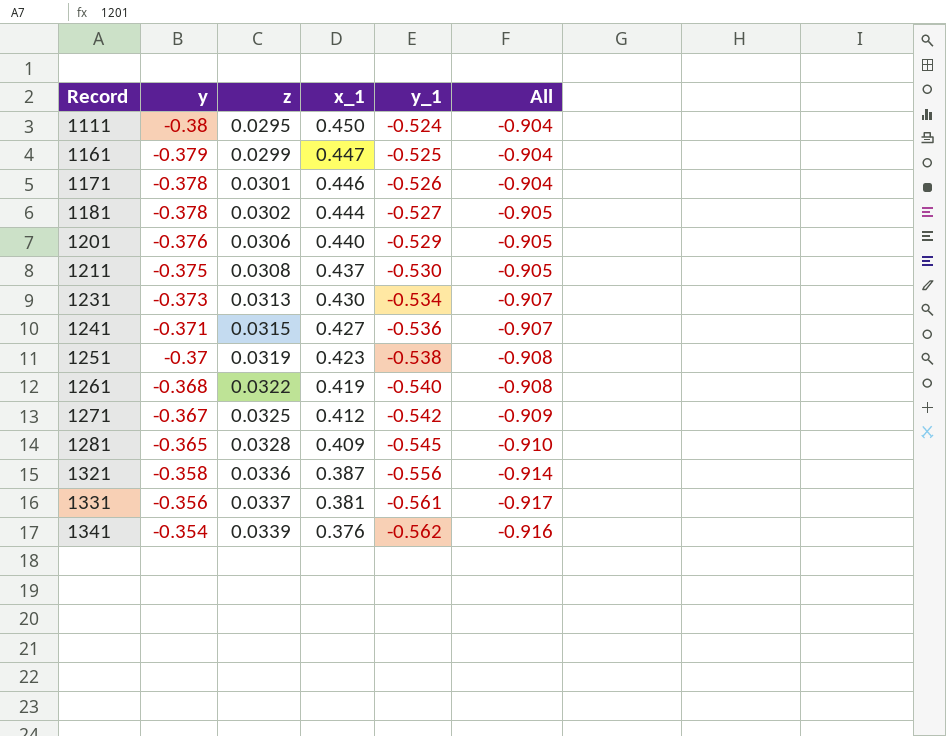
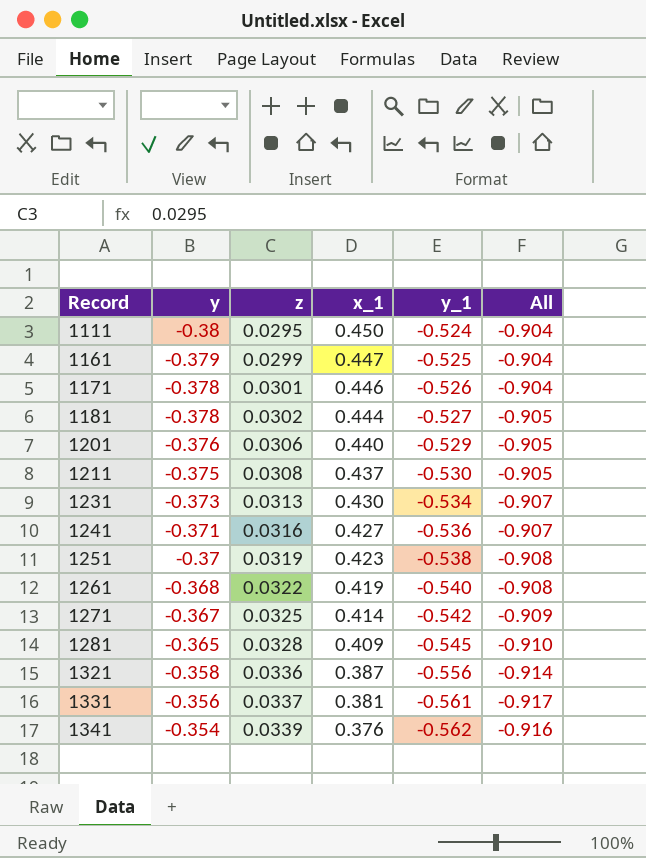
1241 | z: 0.0315 -> 0.0316
1271 | x_1: 0.412 -> 0.414

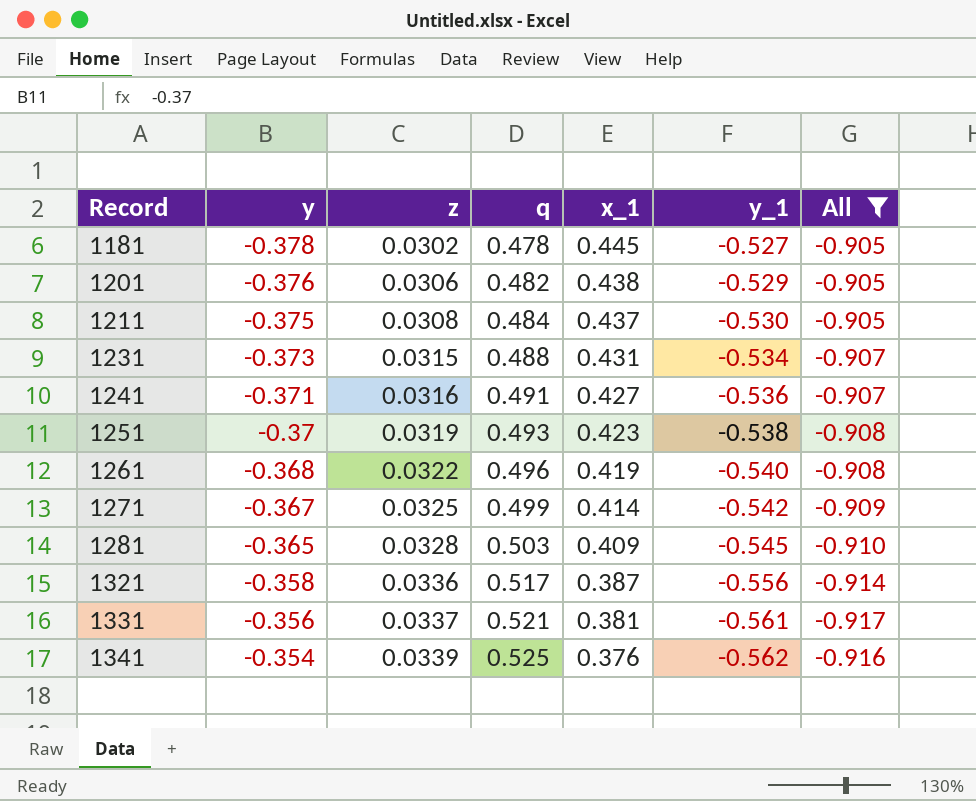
filter: none -> All != -0.904
column q | position: none -> 4
1181 | x_1: 0.444 -> 0.445
1201 | x_1: 0.440 -> 0.438
1231 | z: 0.0313 -> 0.0315
1231 | x_1: 0.430 -> 0.431

